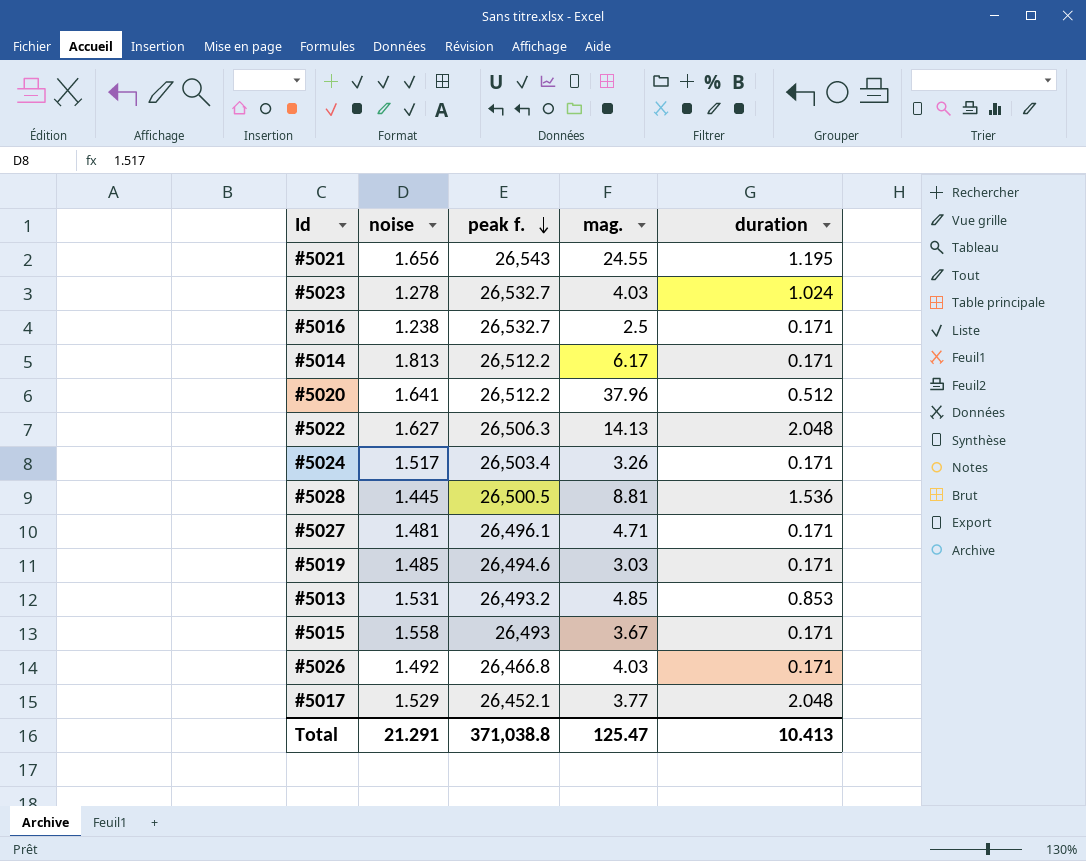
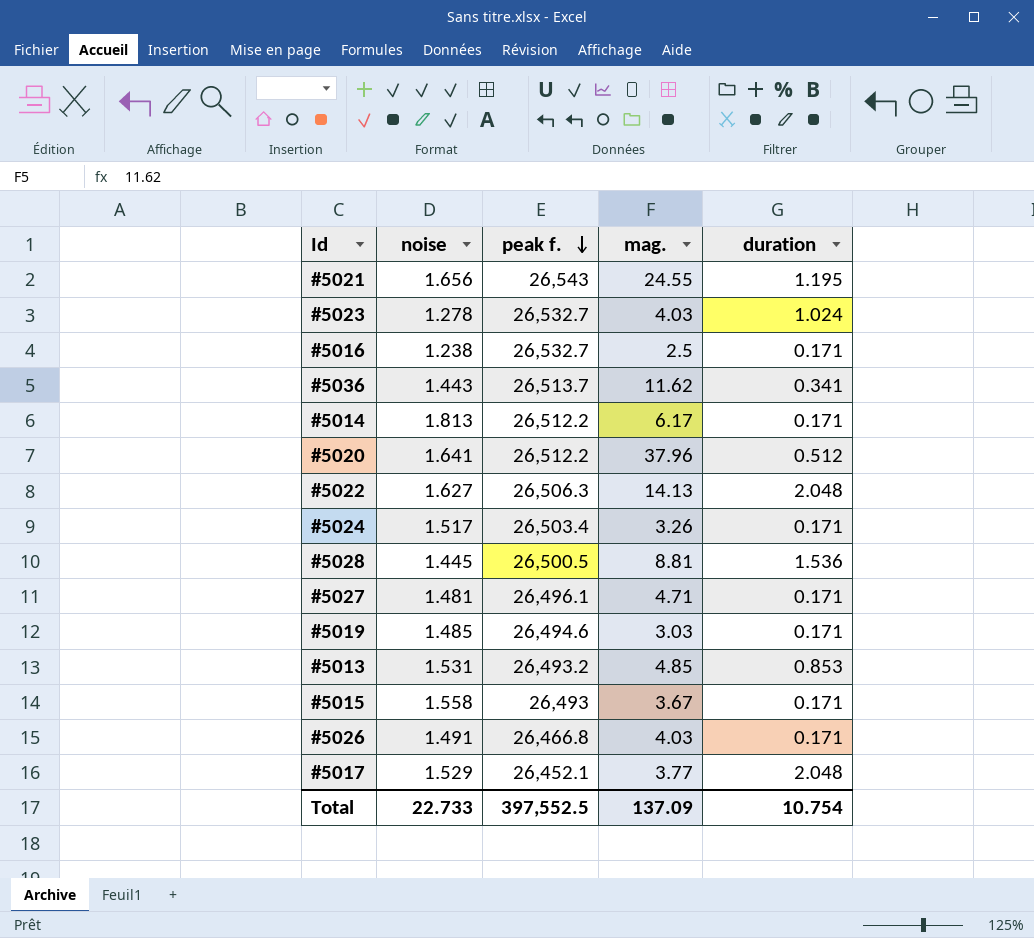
row #5036: none -> 1.443 | 26,513.7 | 11.62 | 0.341
#5026 | noise: 1.492 -> 1.491
Total | noise: 21.291 -> 22.733
Total | peak f.: 371,038.8 -> 397,552.5
Total | mag.: 125.47 -> 137.09
Total | duration: 10.413 -> 10.754

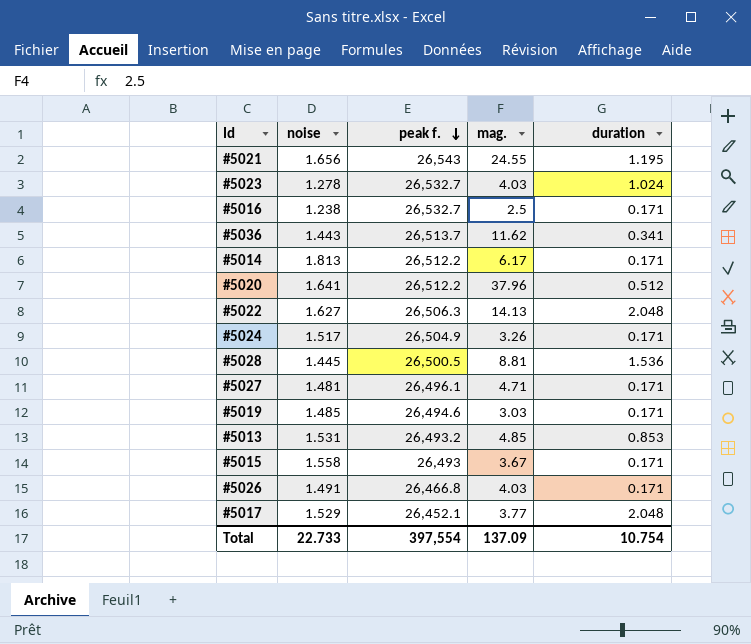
#5024 | peak f.: 26,503.4 -> 26,504.9
Total | peak f.: 397,552.5 -> 397,554

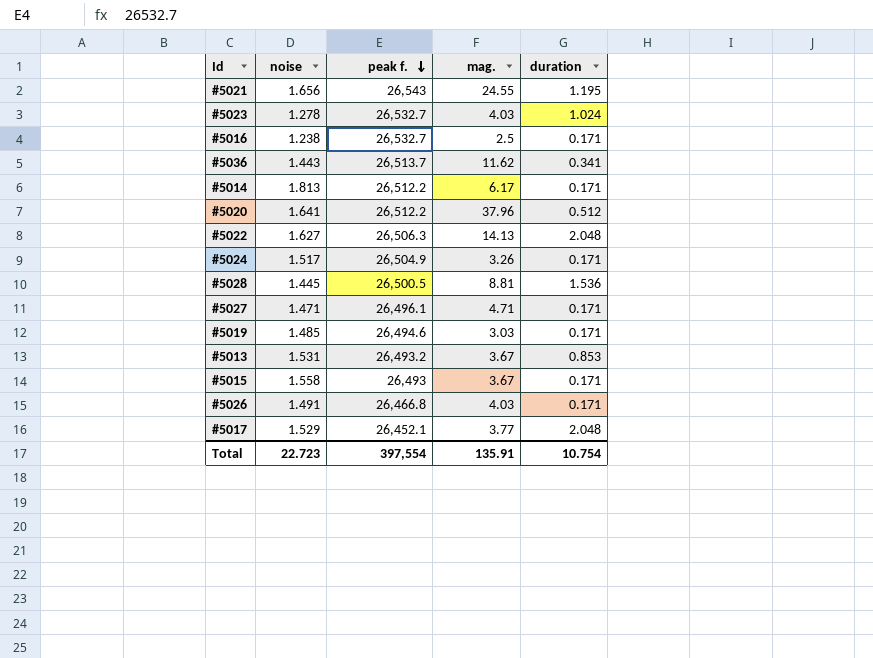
#5027 | noise: 1.481 -> 1.471
#5013 | mag.: 4.85 -> 3.67
Total | noise: 22.733 -> 22.723
Total | mag.: 137.09 -> 135.91

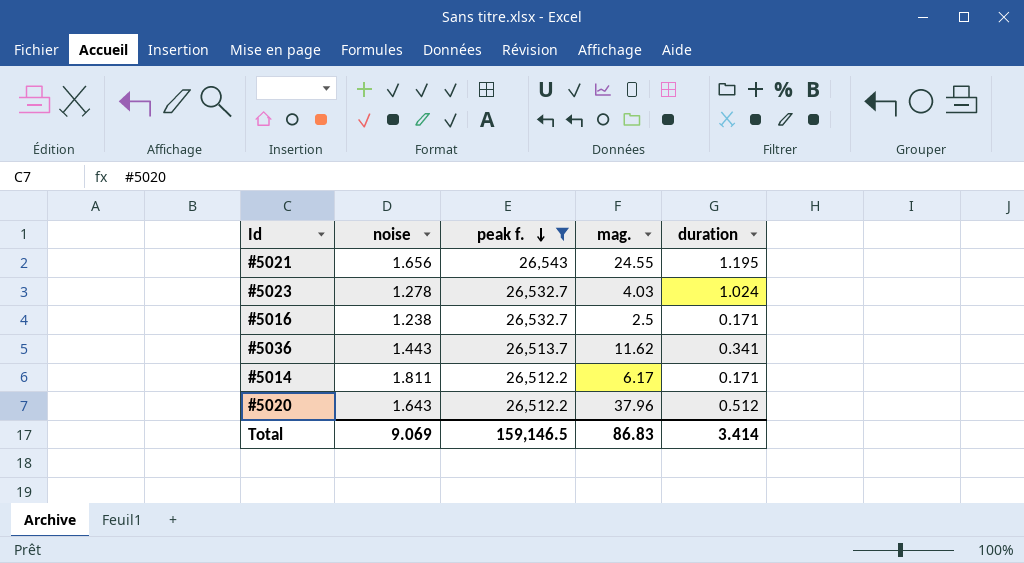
filter: none -> peak f. >= 26,512.2
#5014 | noise: 1.813 -> 1.811
#5020 | noise: 1.641 -> 1.643
Total | noise: 22.723 -> 9.069
Total | peak f.: 397,554 -> 159,146.5
Total | mag.: 135.91 -> 86.83
Total | duration: 10.754 -> 3.414

